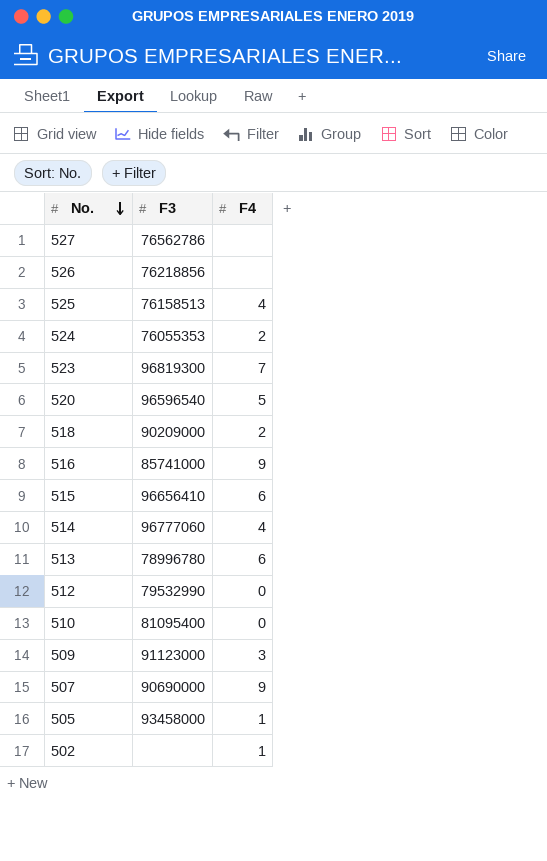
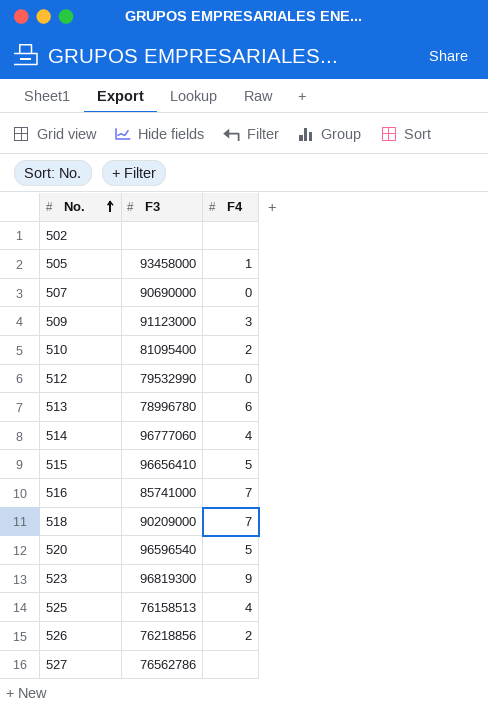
row order: No. descending -> No. ascending
row 524: 76055353 | 2 -> none
502 | F4: 1 -> none
507 | F4: 9 -> 0
510 | F4: 0 -> 2
515 | F4: 6 -> 5
516 | F4: 9 -> 7
518 | F4: 2 -> 7
523 | F4: 7 -> 9
526 | F4: none -> 2

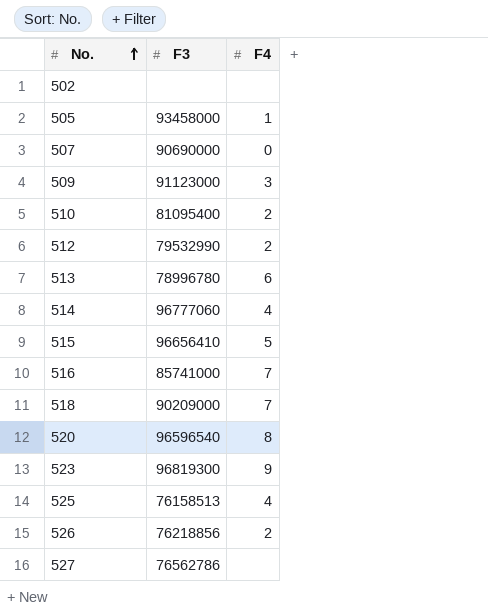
512 | F4: 0 -> 2
520 | F4: 5 -> 8

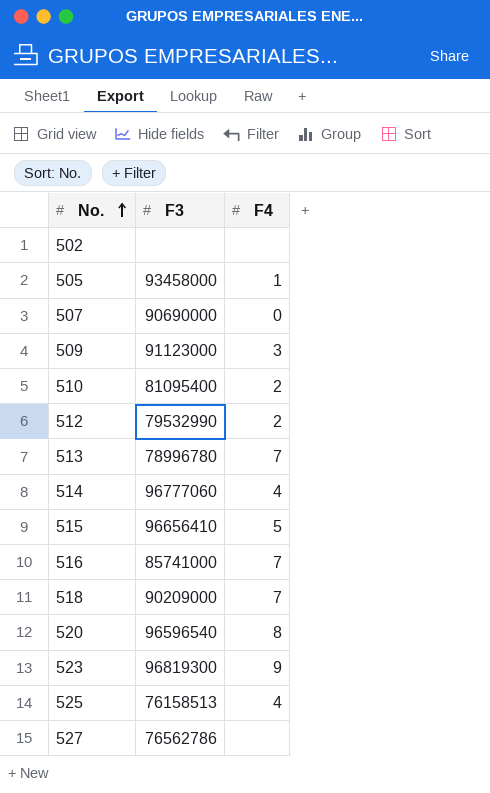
row 526: 76218856 | 2 -> none
513 | F4: 6 -> 7

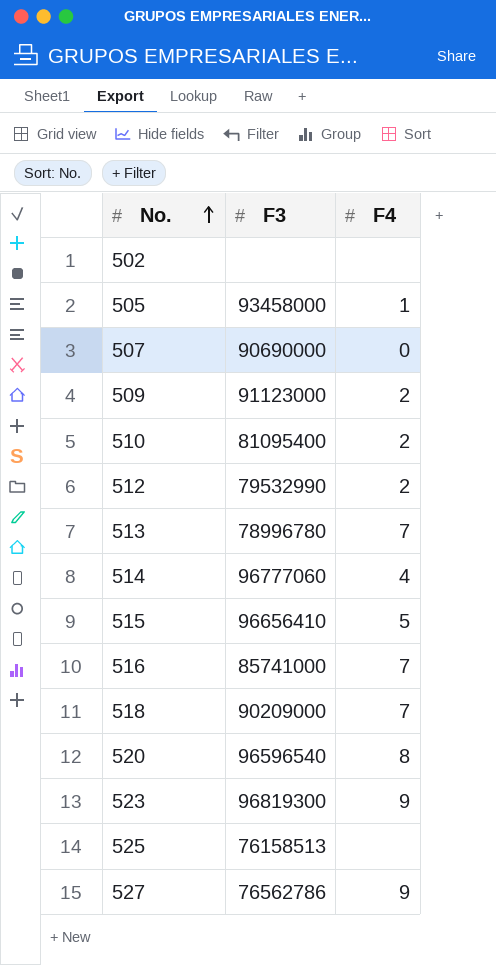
509 | F4: 3 -> 2
525 | F4: 4 -> none
527 | F4: none -> 9

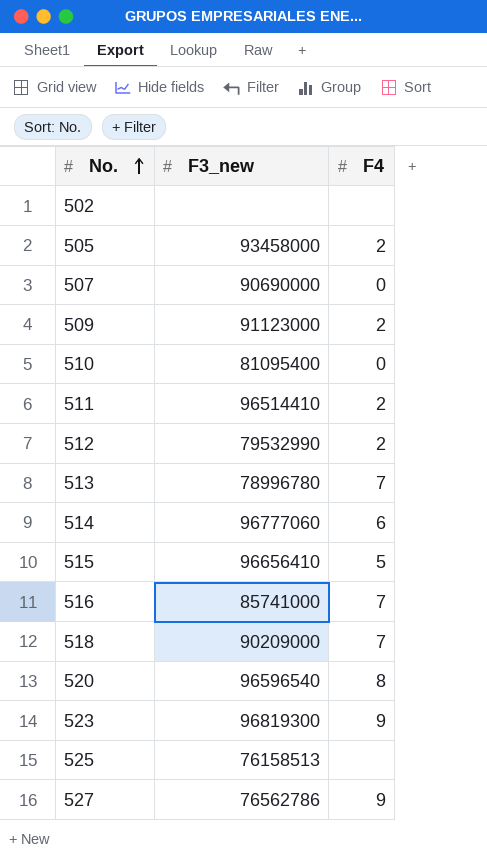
column name: F3 -> F3_new
505 | F4: 1 -> 2
510 | F4: 2 -> 0
row 511: none -> 96514410 | 2
514 | F4: 4 -> 6

